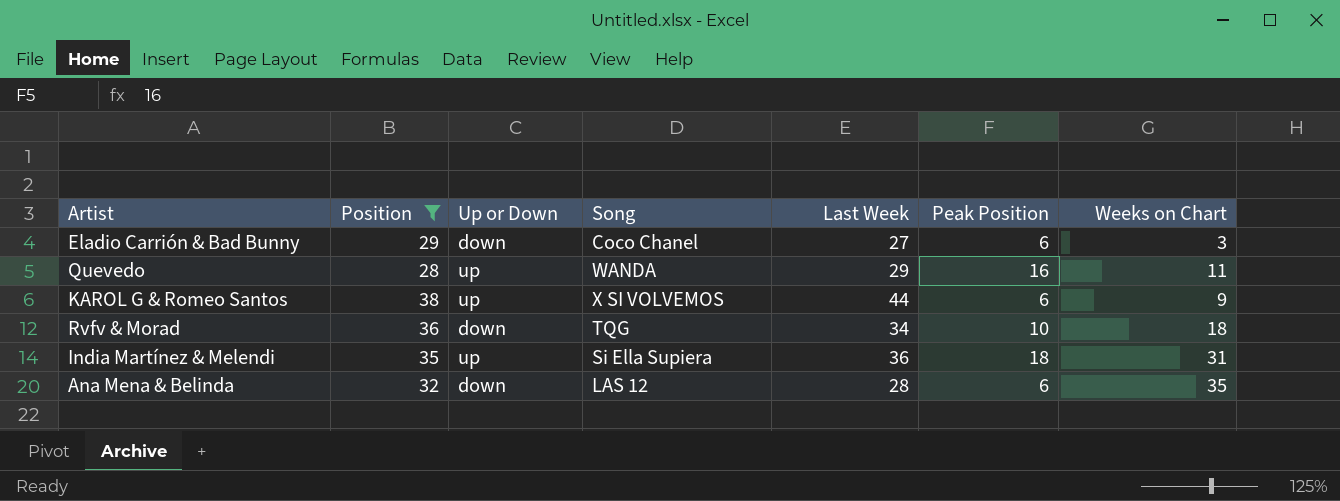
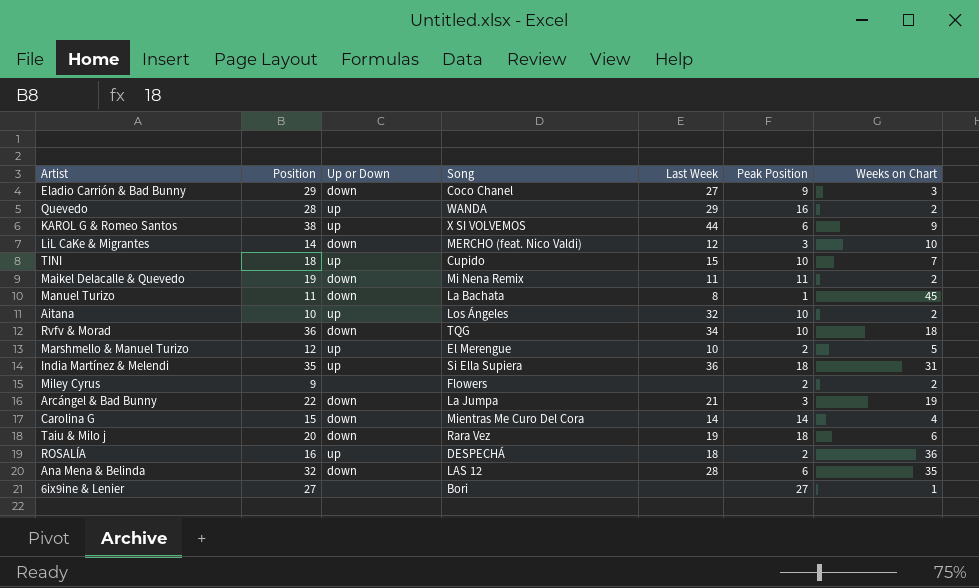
filter: Position >= 28 -> none
Eladio Carrión & Bad Bunny | Peak Position: 6 -> 9
Quevedo | Weeks on Chart: 11 -> 2

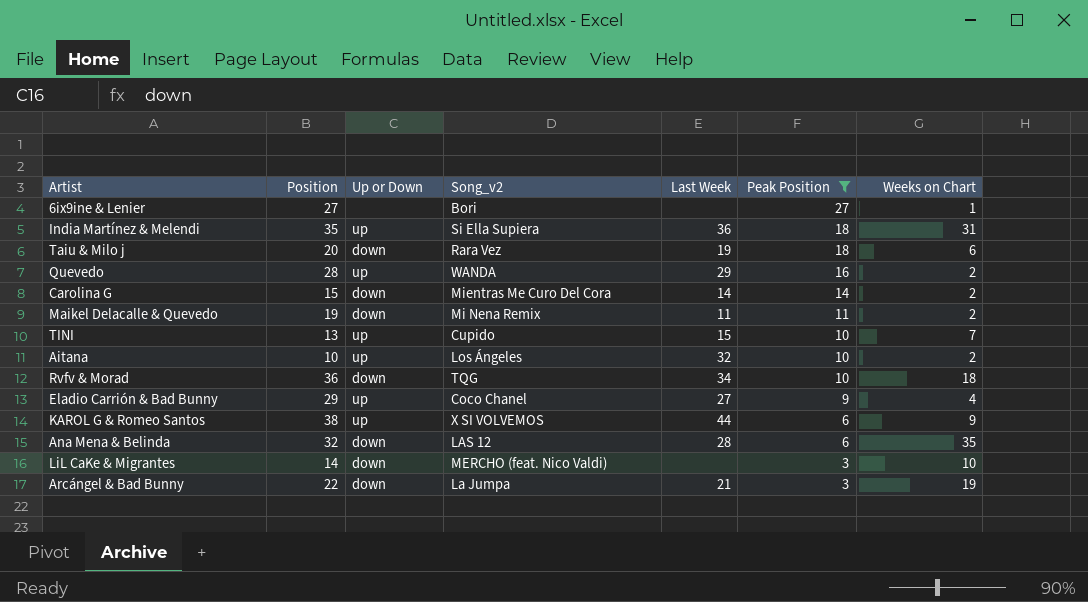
filter: none -> Peak Position >= 3
row order: none -> Peak Position descending
column name: Song -> Song_v2
Carolina G | Weeks on Chart: 4 -> 2
TINI | Position: 18 -> 13
Eladio Carrión & Bad Bunny | Up or Down: down -> up
Eladio Carrión & Bad Bunny | Weeks on Chart: 3 -> 4
LiL CaKe & Migrantes | Last Week: 12 -> none

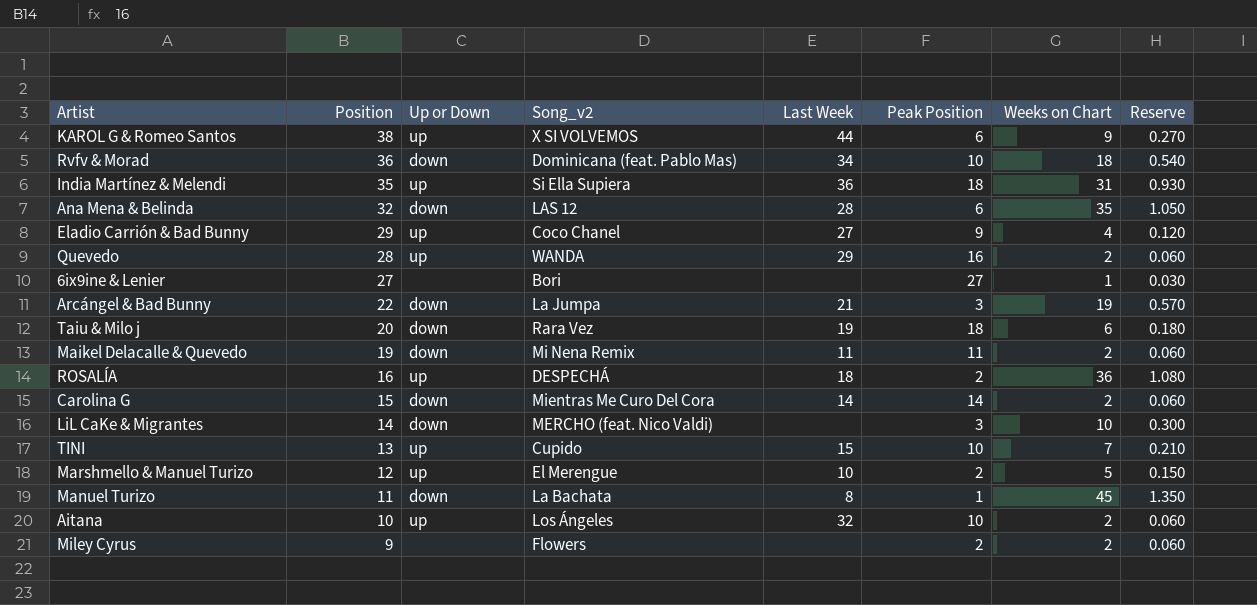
filter: Peak Position >= 3 -> none
row order: Peak Position descending -> Position descending
column Reserve | formula: none -> [Weeks on Chart] * 0.03
Rvfv & Morad | Song_v2: TQG -> Dominicana (feat. Pablo Mas)

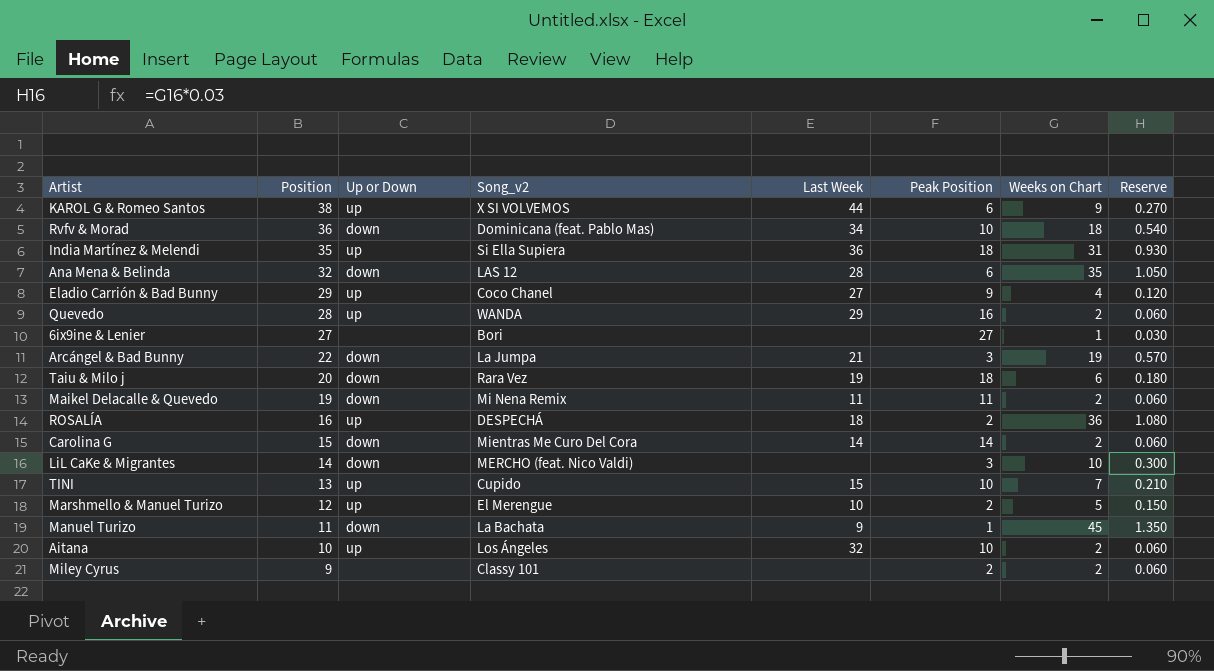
Manuel Turizo | Last Week: 8 -> 9
Miley Cyrus | Song_v2: Flowers -> Classy 101

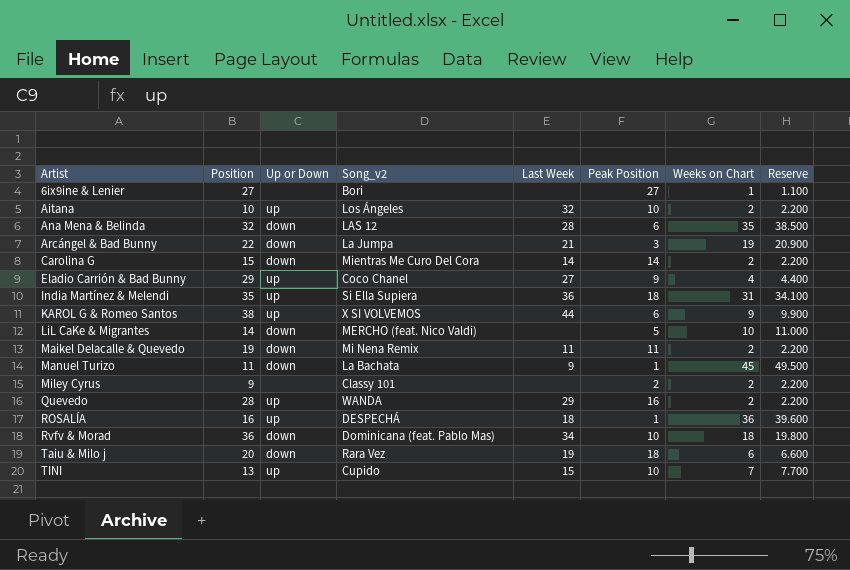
row order: Position descending -> Artist ascending
column Reserve | formula: [Weeks on Chart] * 0.03 -> [Weeks on Chart] * 1.1
row Marshmello & Manuel Turizo: 12 | up | El Merengue | 10 | 2 | 5 | 0.150 -> none
LiL CaKe & Migrantes | Peak Position: 3 -> 5
ROSALÍA | Peak Position: 2 -> 1

